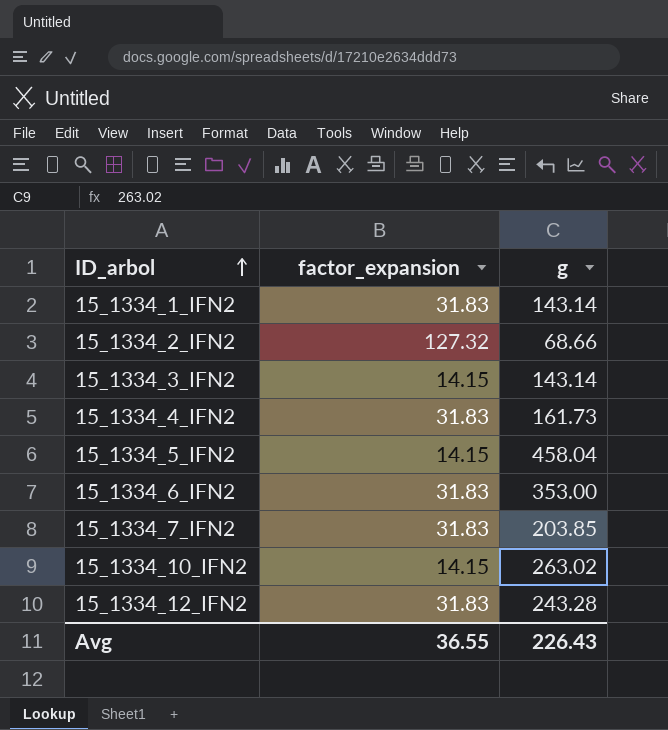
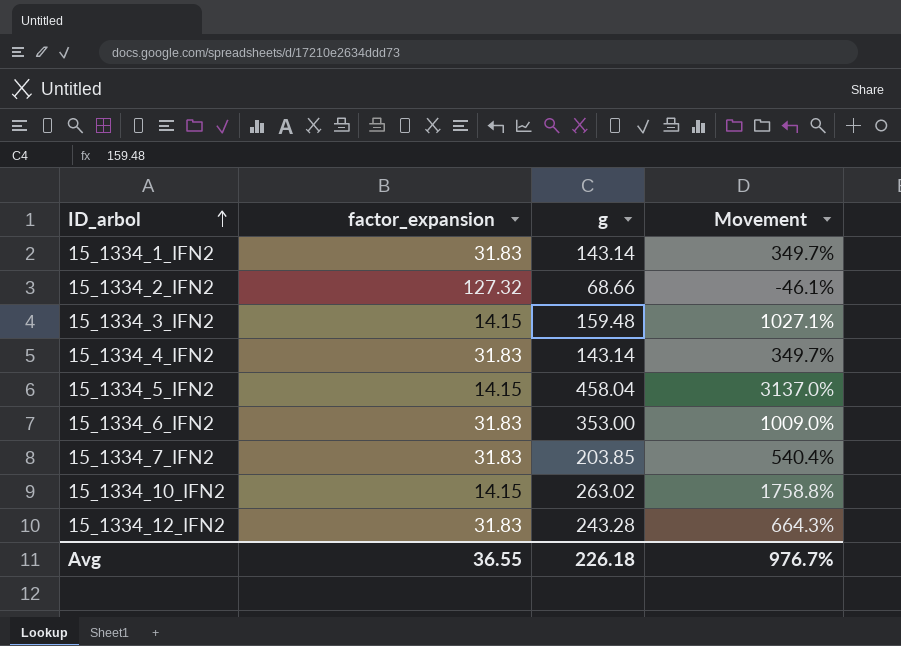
column Movement | formula: none -> ([g] - [factor_expansion]) / [factor_expansion]
15_1334_3_IFN2 | g: 143.14 -> 159.48
15_1334_4_IFN2 | g: 161.73 -> 143.14
Avg | g: 226.43 -> 226.18

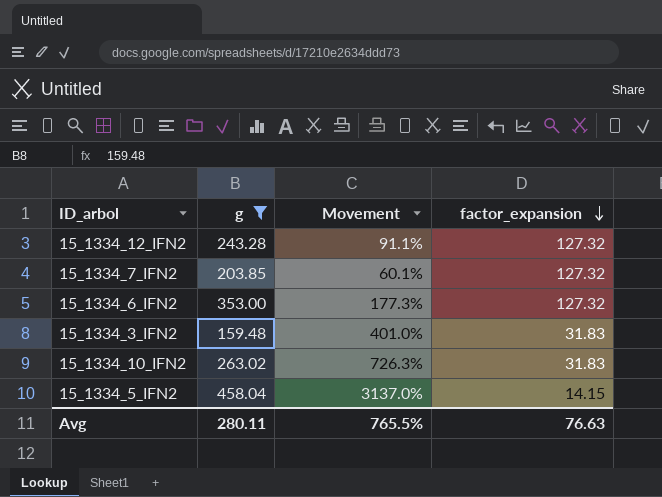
filter: none -> g >= 159.48
row order: ID_arbol ascending -> factor_expansion descending
column factor_expansion | position: 2 -> 4
15_1334_12_IFN2 | Movement: 664.3% -> 91.1%
15_1334_12_IFN2 | factor_expansion: 31.83 -> 127.32
15_1334_7_IFN2 | Movement: 540.4% -> 60.1%
15_1334_7_IFN2 | factor_expansion: 31.83 -> 127.32
15_1334_6_IFN2 | Movement: 1009.0% -> 177.3%
15_1334_6_IFN2 | factor_expansion: 31.83 -> 127.32
15_1334_3_IFN2 | Movement: 1027.1% -> 401.0%
15_1334_3_IFN2 | factor_expansion: 14.15 -> 31.83
15_1334_10_IFN2 | Movement: 1758.8% -> 726.3%
15_1334_10_IFN2 | factor_expansion: 14.15 -> 31.83
Avg | g: 226.18 -> 280.11
Avg | Movement: 976.7% -> 765.5%
Avg | factor_expansion: 36.55 -> 76.63

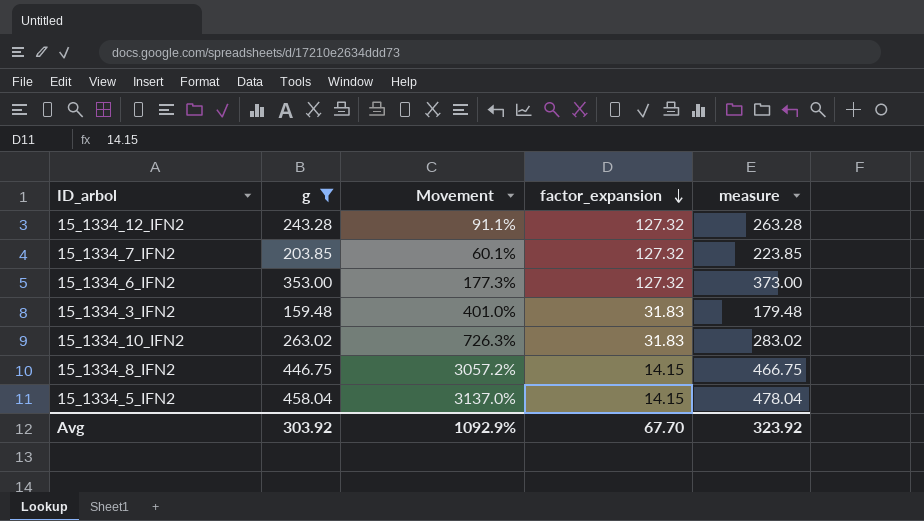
column measure | formula: none -> [g] + 20
row 15_1334_8_IFN2: none -> 446.75 | 3057.2% | 14.15 | 466.75
Avg | g: 280.11 -> 303.92
Avg | Movement: 765.5% -> 1092.9%
Avg | factor_expansion: 76.63 -> 67.70

